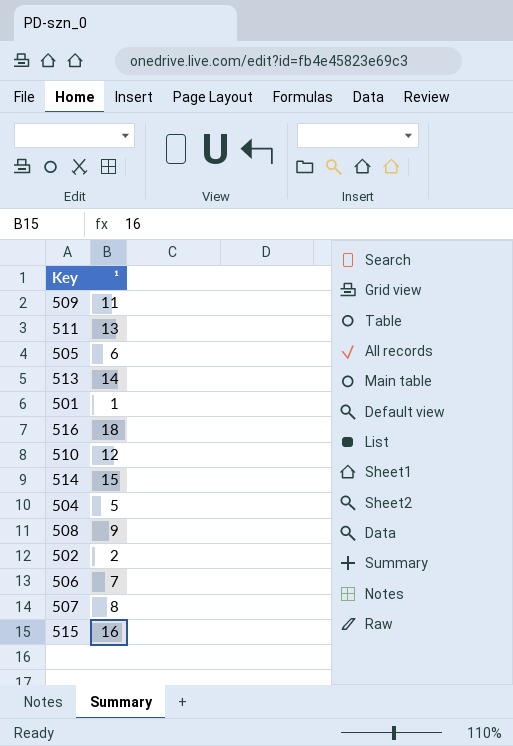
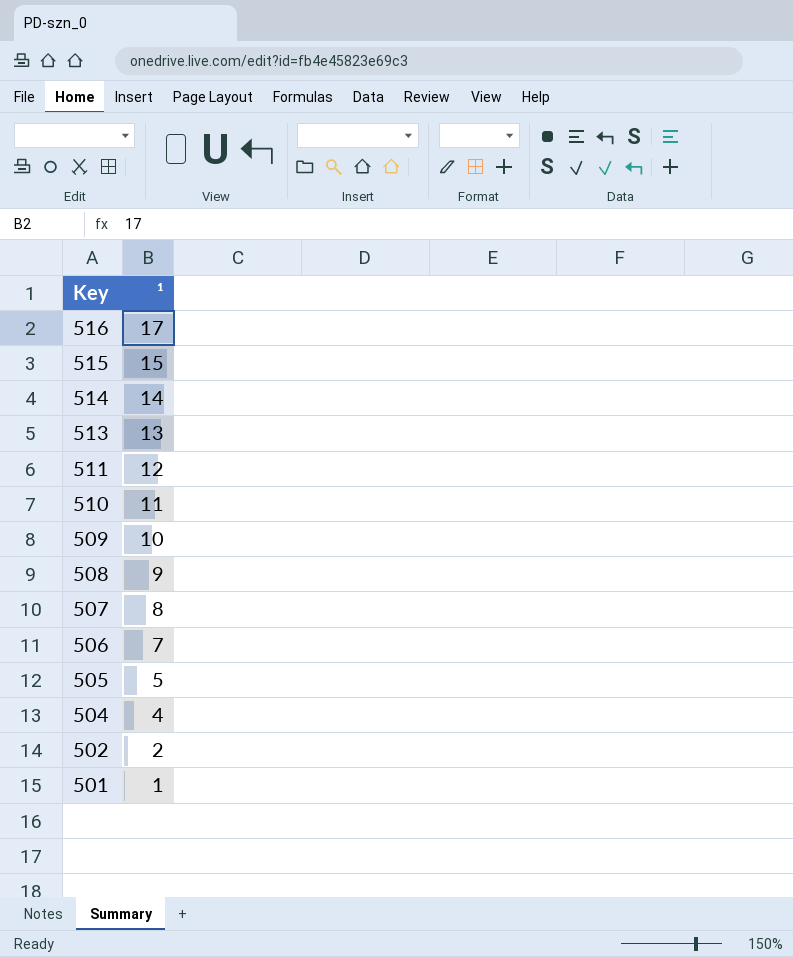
row order: none -> Key descending
516 | ¹: 18 -> 17
515 | ¹: 16 -> 15
514 | ¹: 15 -> 14
513 | ¹: 14 -> 13
511 | ¹: 13 -> 12
510 | ¹: 12 -> 11
509 | ¹: 11 -> 10
505 | ¹: 6 -> 5
504 | ¹: 5 -> 4

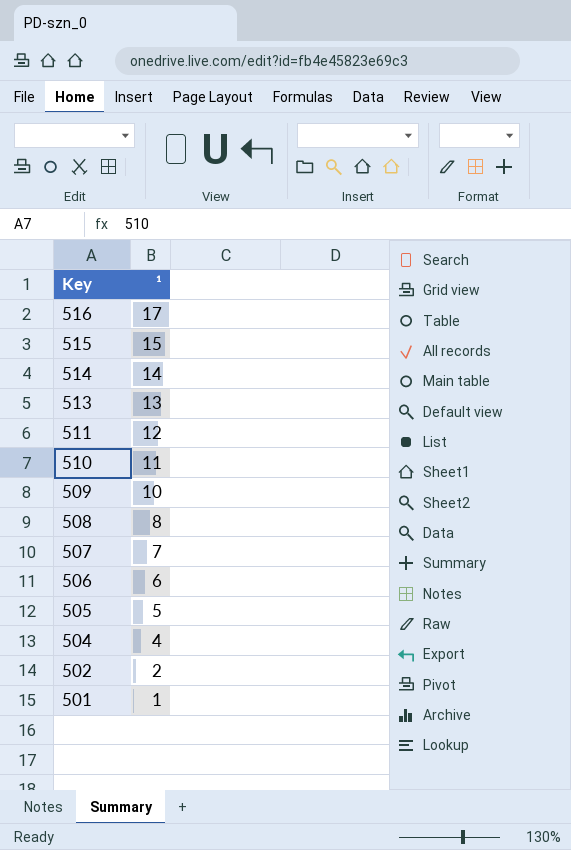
508 | ¹: 9 -> 8
507 | ¹: 8 -> 7
506 | ¹: 7 -> 6

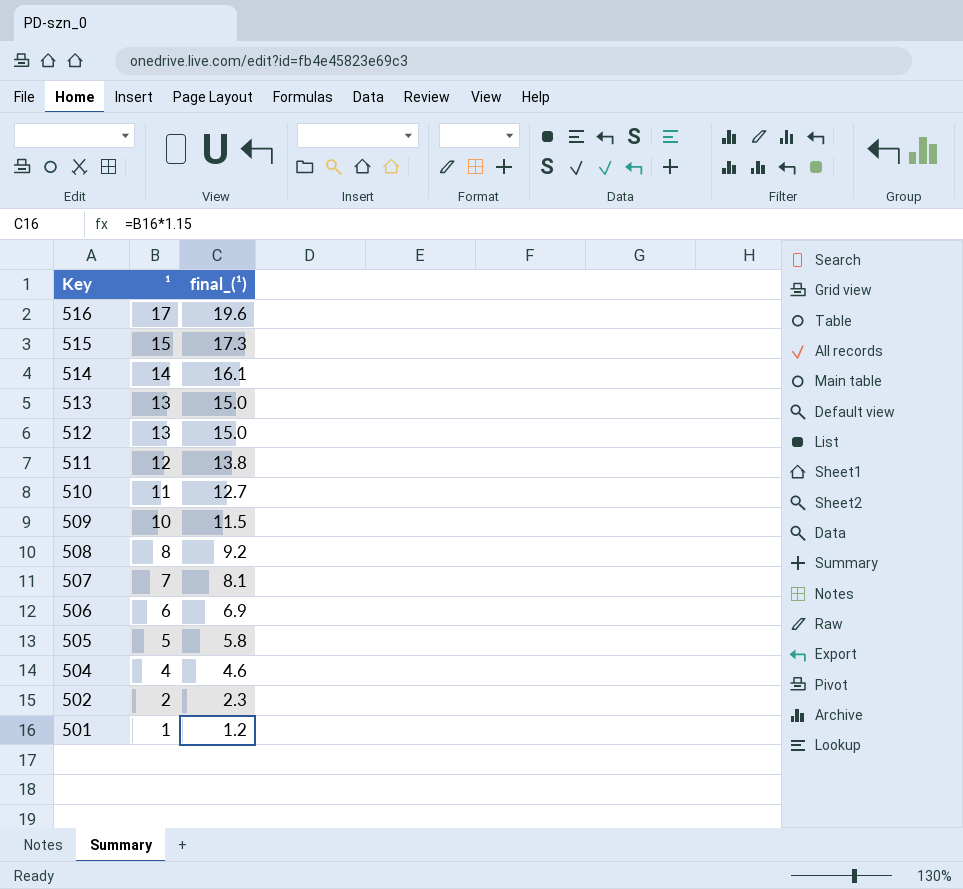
column final_(¹) | formula: none -> [¹] * 1.15
row 512: none -> 13 | 15.0

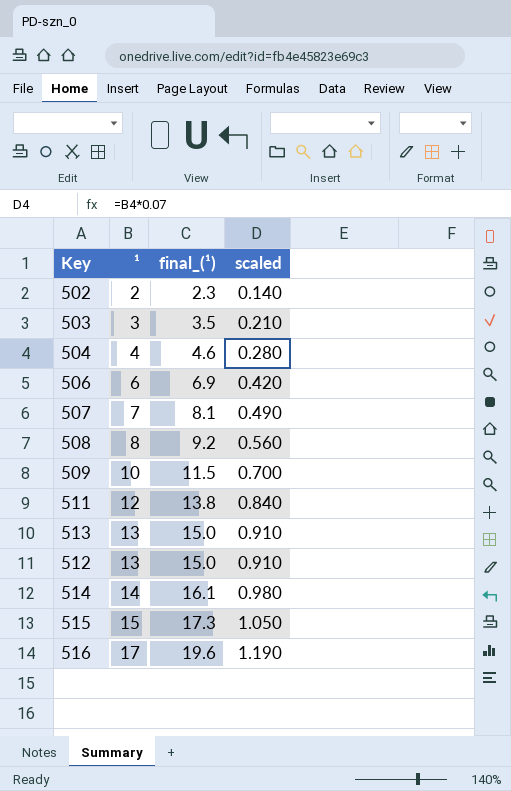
row order: Key descending -> ¹ ascending
column scaled | formula: none -> [¹] * 0.07
row 510: 11 | 12.7 -> none
row 505: 5 | 5.8 -> none
row 501: 1 | 1.2 -> none
row 503: none -> 3 | 3.5 | 0.210

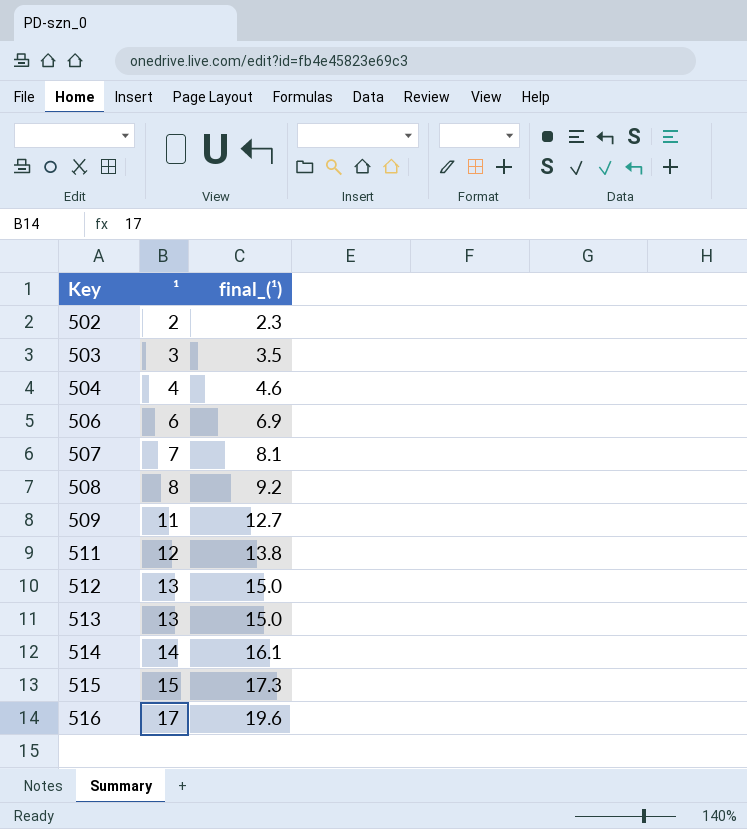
row order: ¹ ascending -> Key ascending
column scaled | formula: [¹] * 0.07 -> none
509 | ¹: 10 -> 11
509 | final_(¹): 11.5 -> 12.7

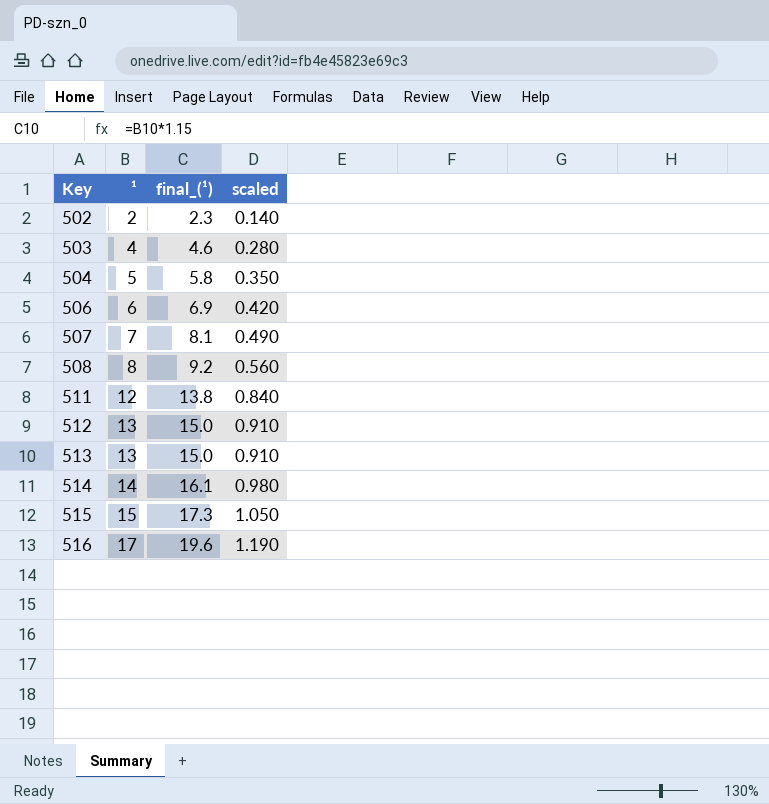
column scaled | formula: none -> [¹] * 0.07
row 509: 11 | 12.7 -> none
503 | ¹: 3 -> 4
503 | final_(¹): 3.5 -> 4.6
504 | ¹: 4 -> 5
504 | final_(¹): 4.6 -> 5.8

